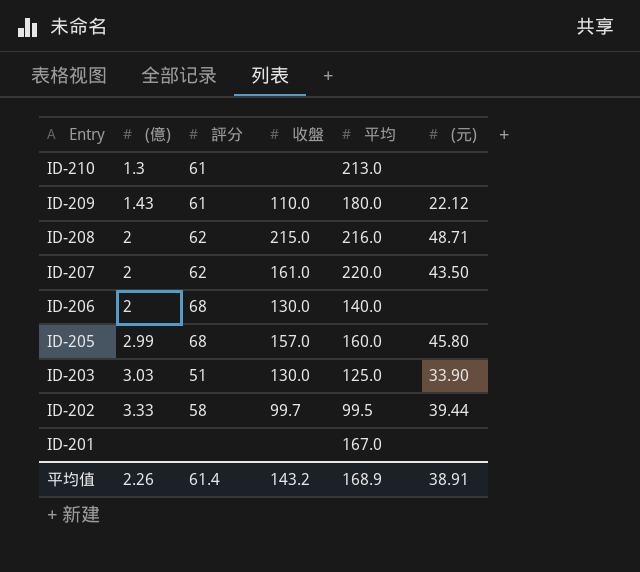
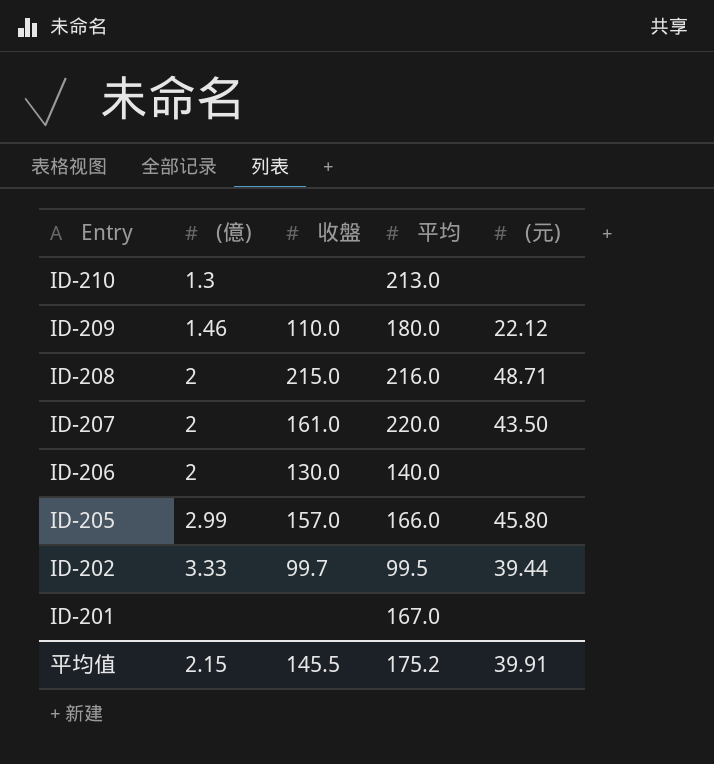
column 評分 | position: 3 -> none
row ID-203: 3.03 | 51 | 130.0 | 125.0 | 33.90 -> none
ID-209 | (億): 1.43 -> 1.46
ID-205 | 平均: 160.0 -> 166.0
平均值 | (億): 2.26 -> 2.15
平均值 | 收盤: 143.2 -> 145.5
平均值 | 平均: 168.9 -> 175.2
平均值 | (元): 38.91 -> 39.91

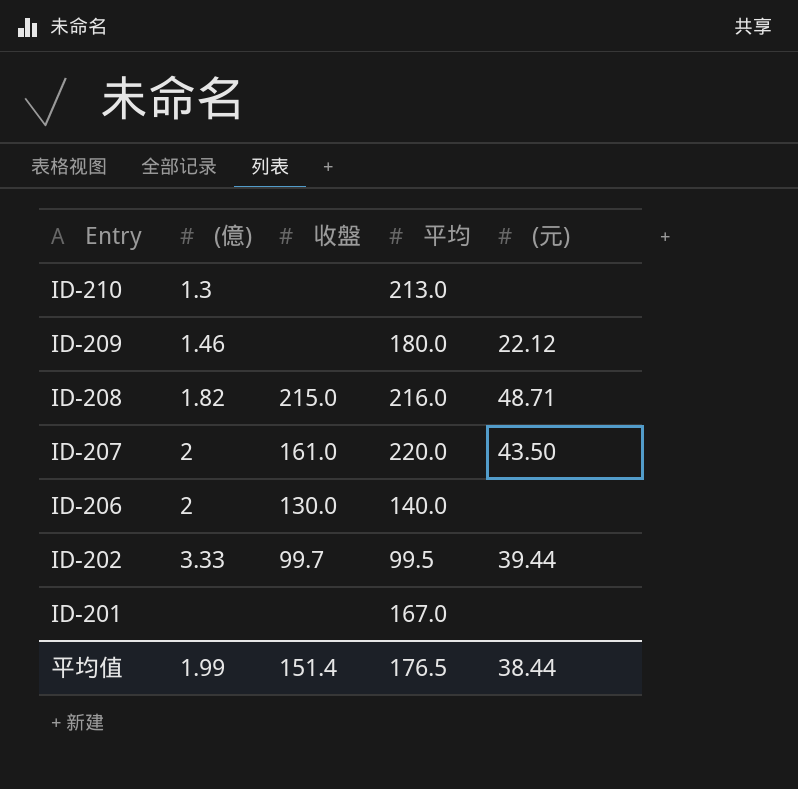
row ID-205: 2.99 | 157.0 | 166.0 | 45.80 -> none
ID-209 | 收盤: 110.0 -> none
ID-208 | (億): 2 -> 1.82
平均值 | (億): 2.15 -> 1.99
平均值 | 收盤: 145.5 -> 151.4
平均值 | 平均: 175.2 -> 176.5
平均值 | (元): 39.91 -> 38.44

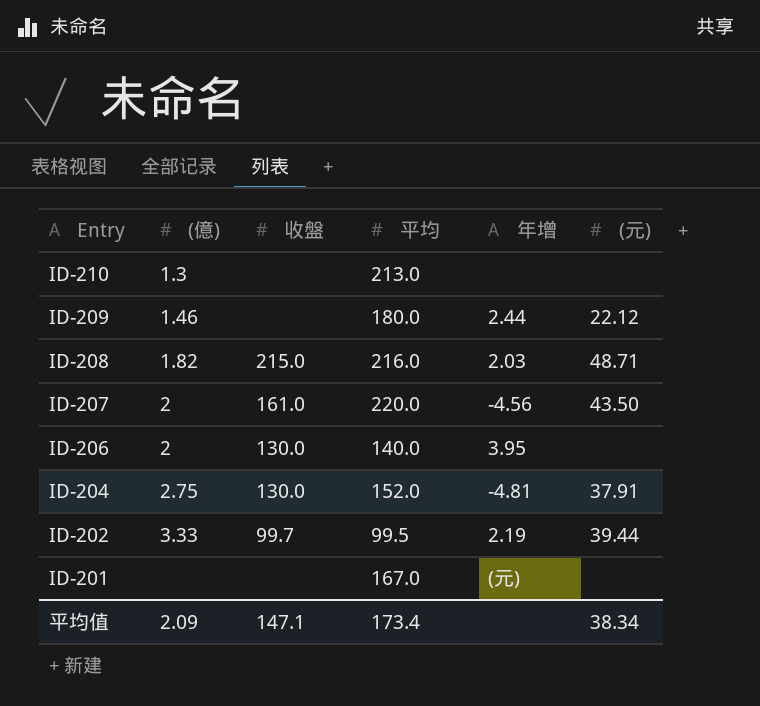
column 年增 | position: none -> 5
row ID-204: none -> 2.75 | 130.0 | 152.0 | -4.81 | 37.91
平均值 | (億): 1.99 -> 2.09
平均值 | 收盤: 151.4 -> 147.1
平均值 | 平均: 176.5 -> 173.4
平均值 | (元): 38.44 -> 38.34

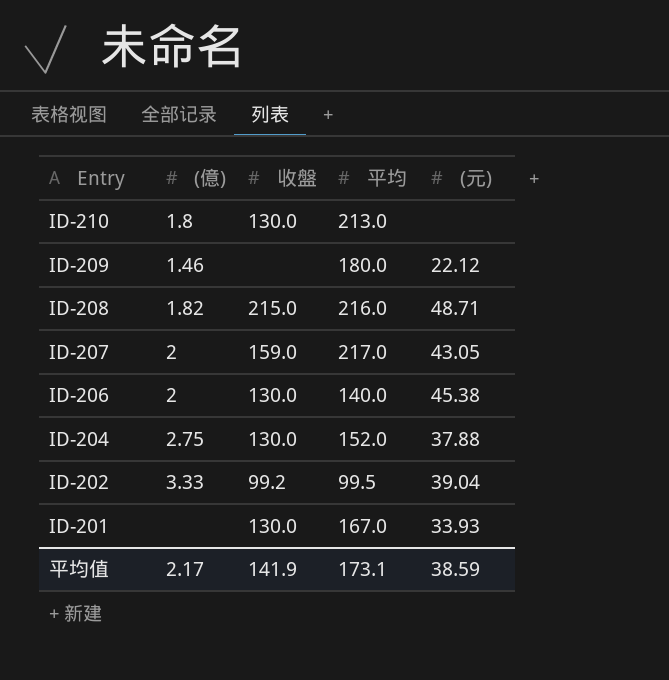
column 年增 | position: 5 -> none
ID-210 | (億): 1.3 -> 1.8
ID-210 | 收盤: none -> 130.0
ID-207 | 收盤: 161.0 -> 159.0
ID-207 | 平均: 220.0 -> 217.0
ID-207 | (元): 43.50 -> 43.05
ID-206 | (元): none -> 45.38
ID-204 | (元): 37.91 -> 37.88
ID-202 | 收盤: 99.7 -> 99.2
ID-202 | (元): 39.44 -> 39.04
ID-201 | 收盤: none -> 130.0
ID-201 | (元): none -> 33.93
平均值 | (億): 2.09 -> 2.17
平均值 | 收盤: 147.1 -> 141.9
平均值 | 平均: 173.4 -> 173.1
平均值 | (元): 38.34 -> 38.59

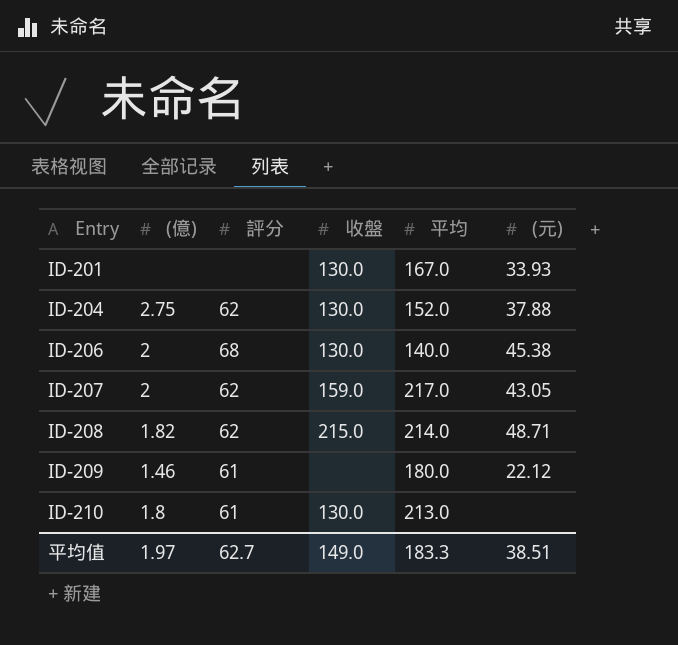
row order: Entry descending -> Entry ascending
column 評分 | position: none -> 3
row ID-202: 3.33 | 99.2 | 99.5 | 39.04 -> none
ID-208 | 平均: 216.0 -> 214.0
平均值 | (億): 2.17 -> 1.97
平均值 | 收盤: 141.9 -> 149.0
平均值 | 平均: 173.1 -> 183.3
平均值 | (元): 38.59 -> 38.51

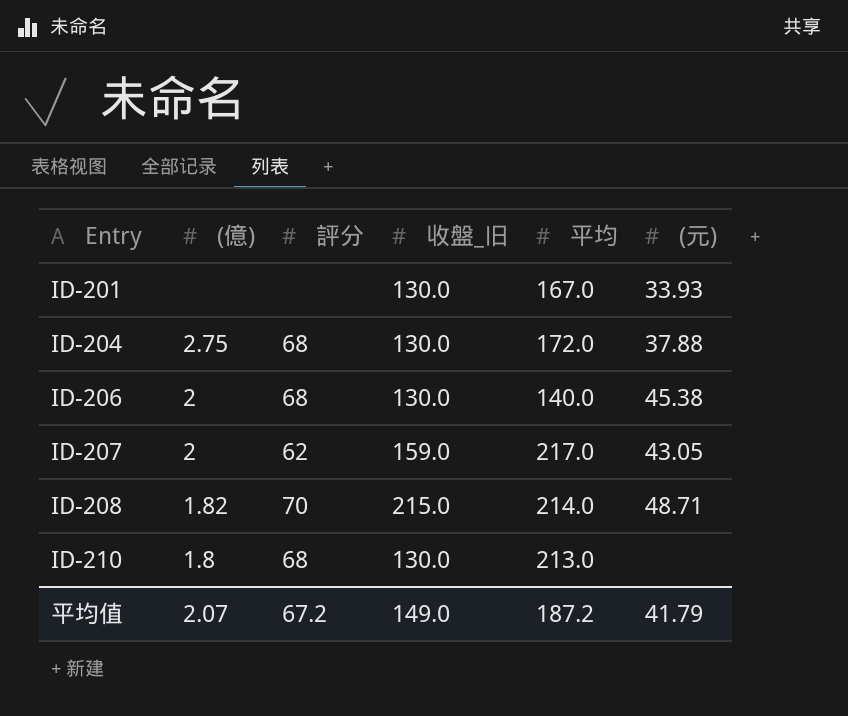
column name: 收盤 -> 收盤_旧
row ID-209: 1.46 | 61 | none | 180.0 | 22.12 -> none
ID-204 | 評分: 62 -> 68
ID-204 | 平均: 152.0 -> 172.0
ID-208 | 評分: 62 -> 70
ID-210 | 評分: 61 -> 68
平均值 | (億): 1.97 -> 2.07
平均值 | 評分: 62.7 -> 67.2
平均值 | 平均: 183.3 -> 187.2
平均值 | (元): 38.51 -> 41.79

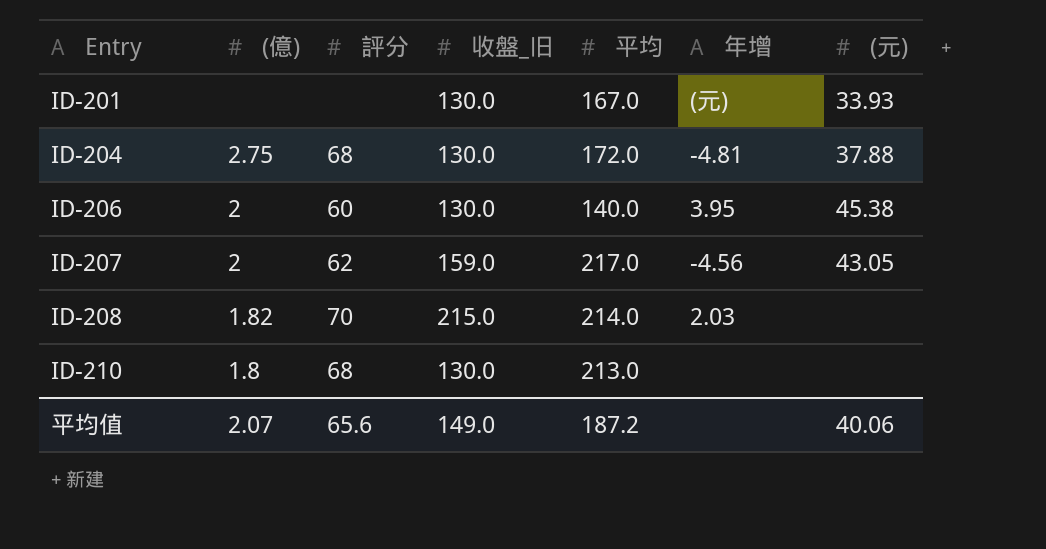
column 年增 | position: none -> 6
ID-206 | 評分: 68 -> 60
ID-208 | (元): 48.71 -> none
平均值 | 評分: 67.2 -> 65.6
平均值 | (元): 41.79 -> 40.06

